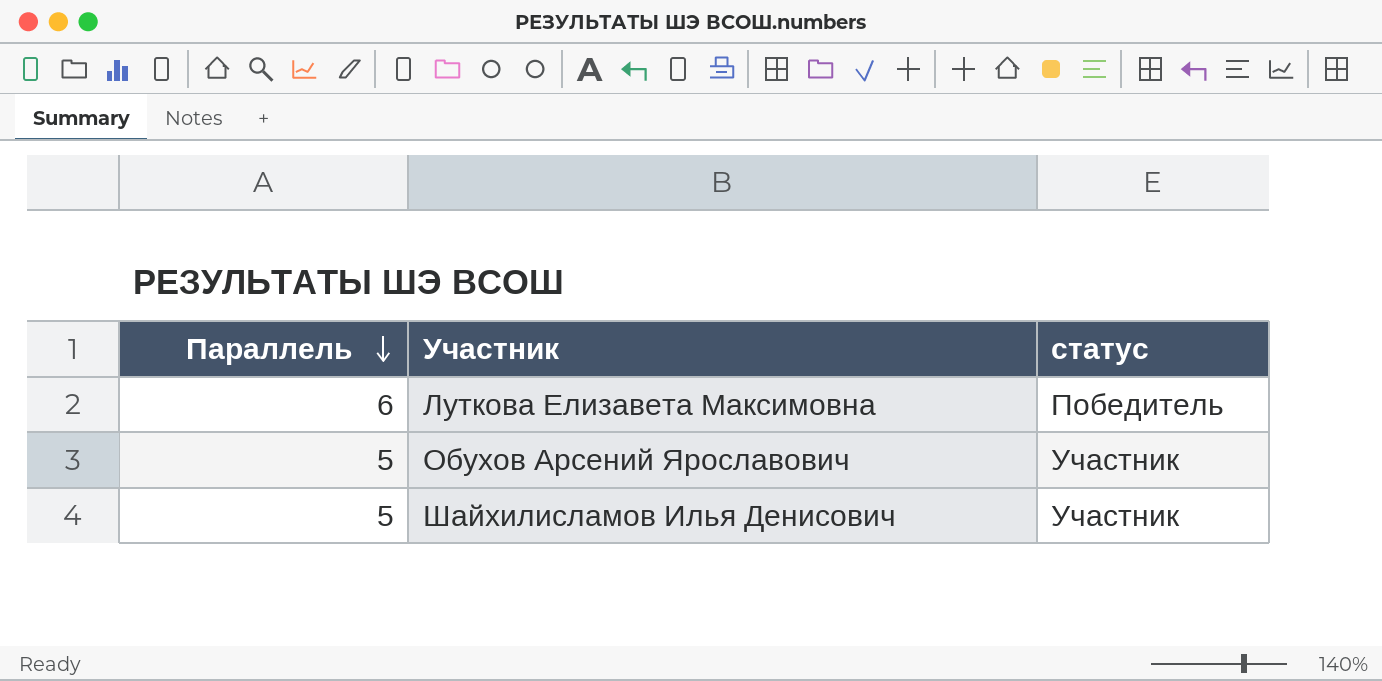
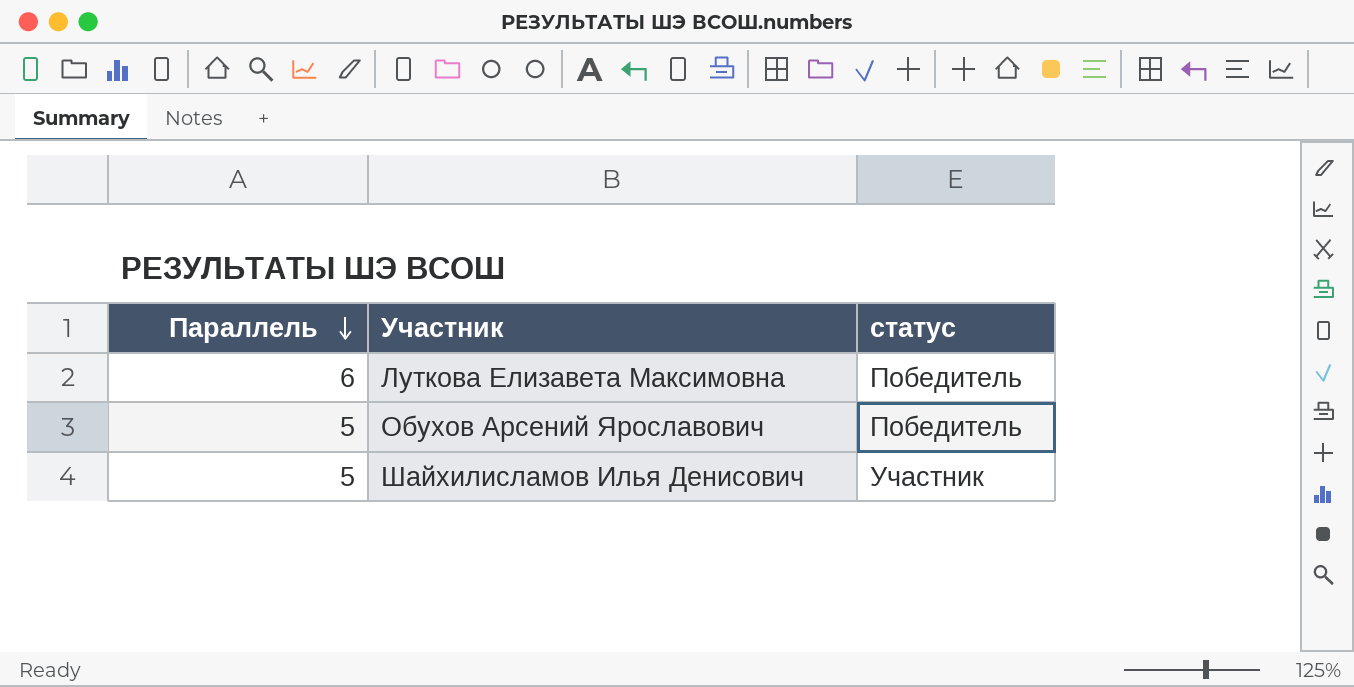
Обухов Арсений Ярославович | статус: Участник -> Победитель

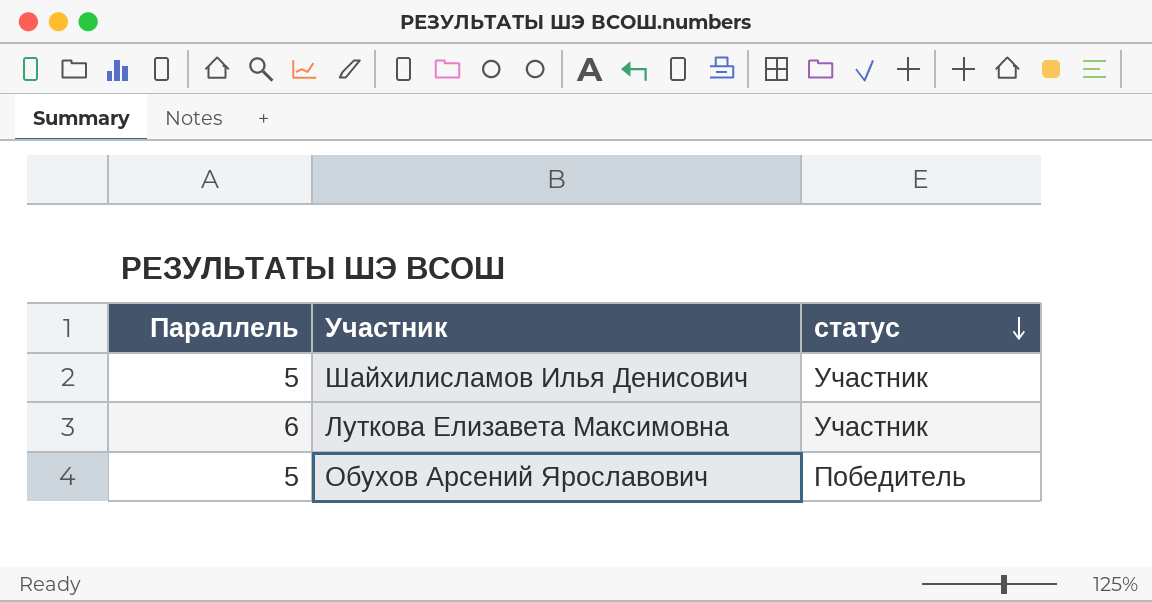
row order: Параллель descending -> статус descending
Луткова Елизавета Максимовна | статус: Победитель -> Участник

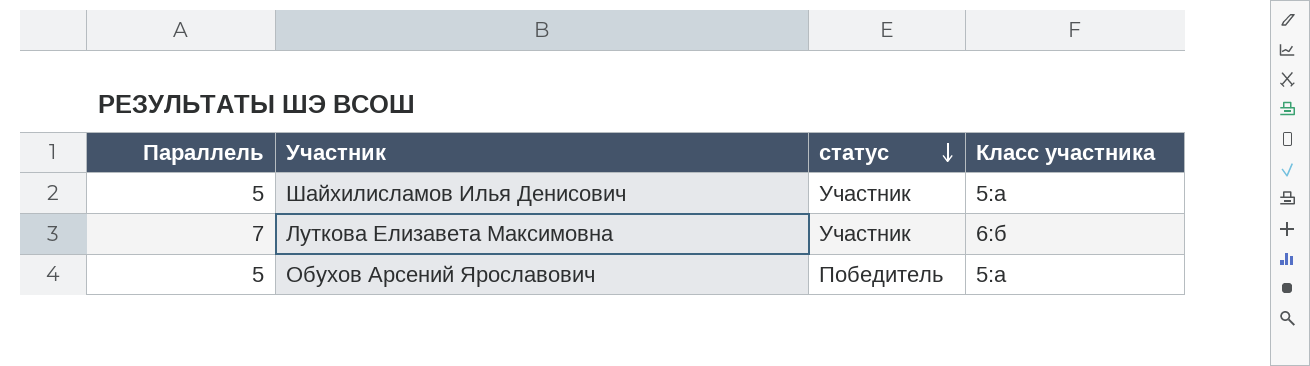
column Класс участника | position: none -> 4
Луткова Елизавета Максимовна | Параллель: 6 -> 7

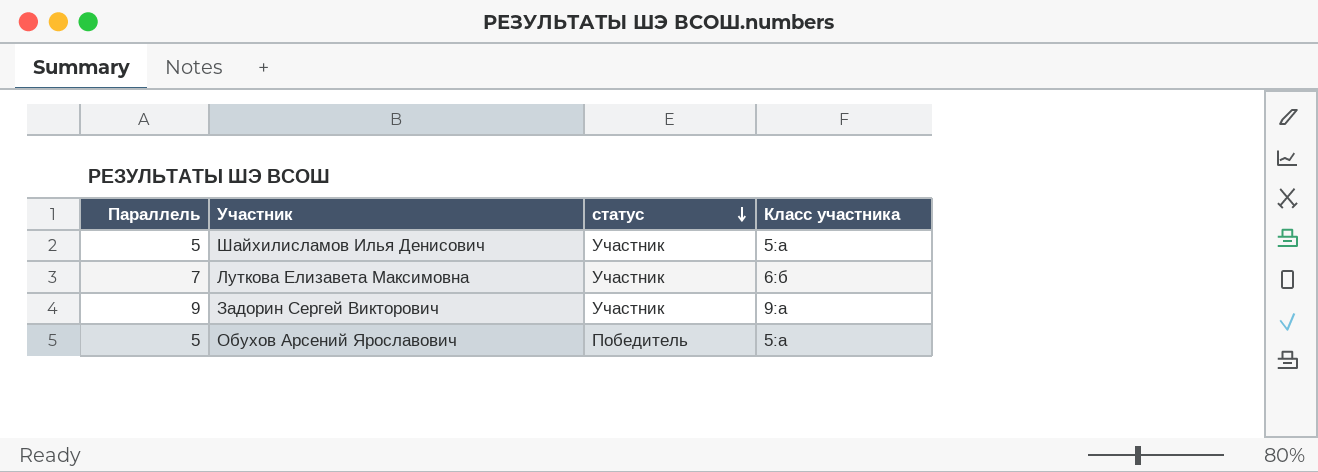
row Задорин Сергей Викторович: none -> 9 | Участник | 9:а

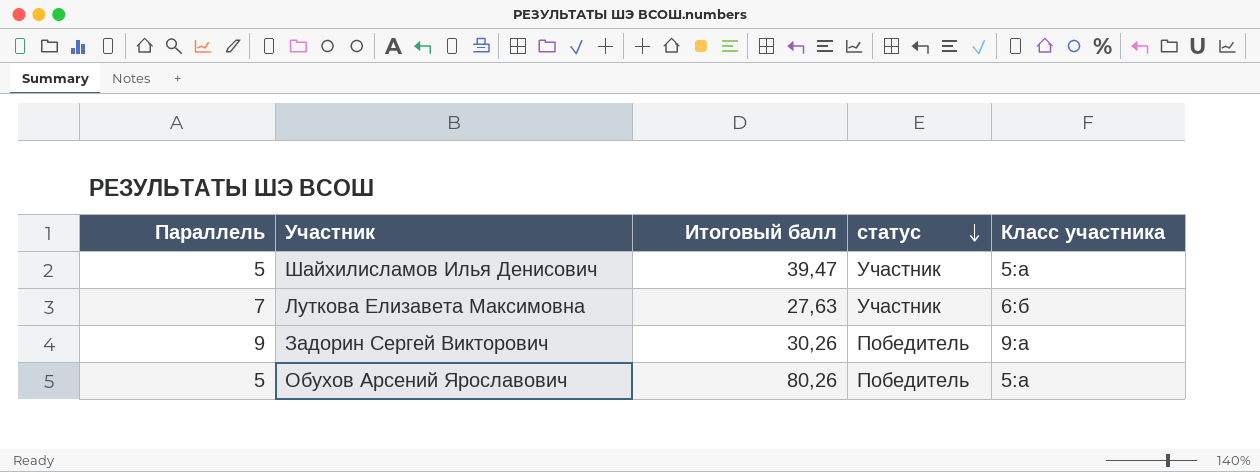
column Итоговый балл | position: none -> 3
Задорин Сергей Викторович | статус: Участник -> Победитель

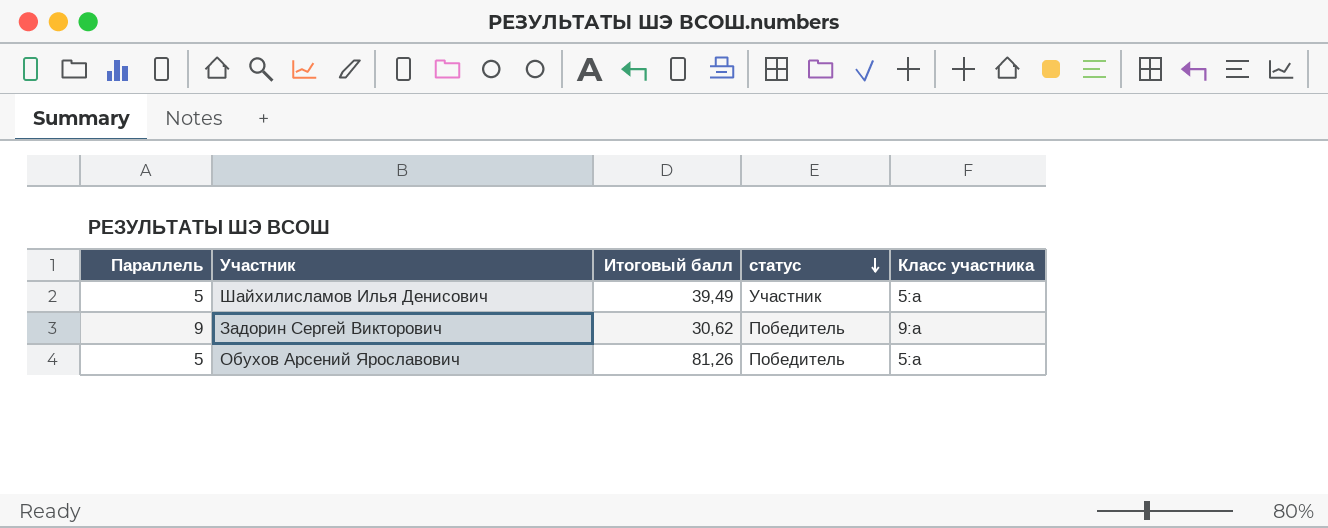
row Луткова Елизавета Максимовна: 7 | 27,63 | Участник | 6:б -> none
Шайхилисламов Илья Денисович | Итоговый балл: 39,47 -> 39,49
Задорин Сергей Викторович | Итоговый балл: 30,26 -> 30,62
Обухов Арсений Ярославович | Итоговый балл: 80,26 -> 81,26

